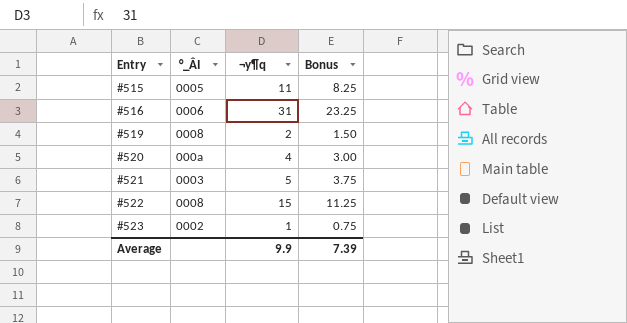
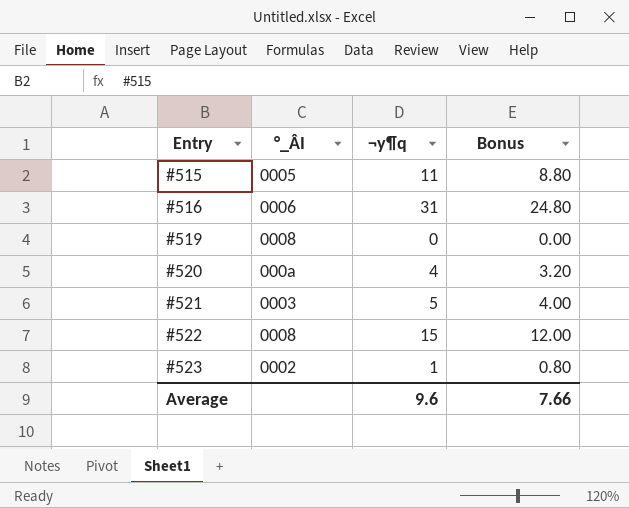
column Bonus | formula: [¬y¶q] * 0.75 -> [¬y¶q] * 0.8
#519 | ¬y¶q: 2 -> 0
Average | ¬y¶q: 9.9 -> 9.6
Average | Bonus: 7.39 -> 7.66

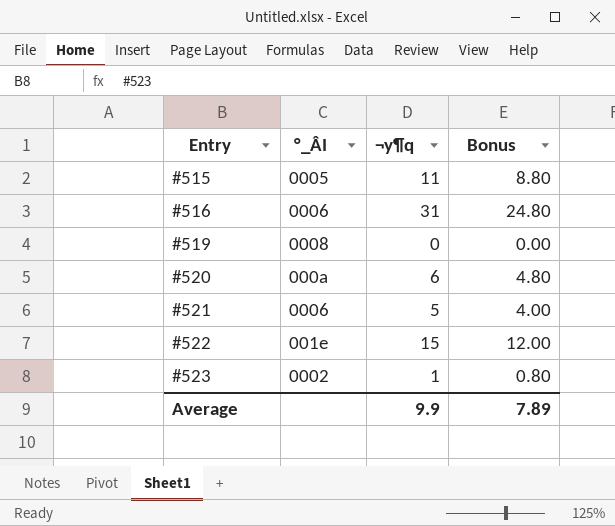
#520 | ¬y¶q: 4 -> 6
#520 | Bonus: 3.20 -> 4.80
#521 | °_ÂI: 0003 -> 0006
#522 | °_ÂI: 0008 -> 001e
Average | ¬y¶q: 9.6 -> 9.9
Average | Bonus: 7.66 -> 7.89

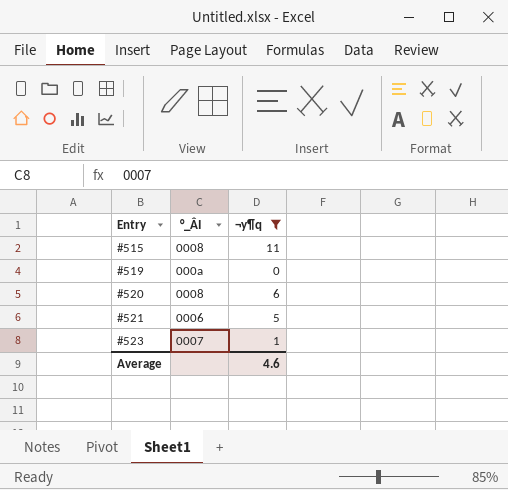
filter: none -> ¬y¶q <= 11
column Bonus | formula: [¬y¶q] * 0.8 -> none
#515 | °_ÂI: 0005 -> 0008
#519 | °_ÂI: 0008 -> 000a
#520 | °_ÂI: 000a -> 0008
#523 | °_ÂI: 0002 -> 0007
Average | ¬y¶q: 9.9 -> 4.6

